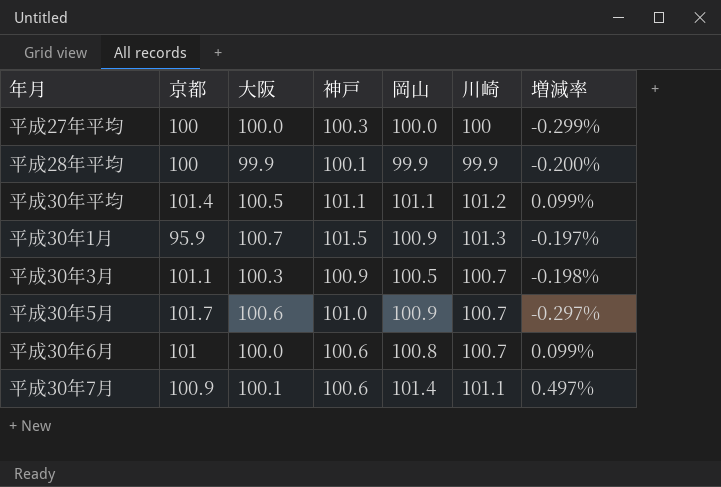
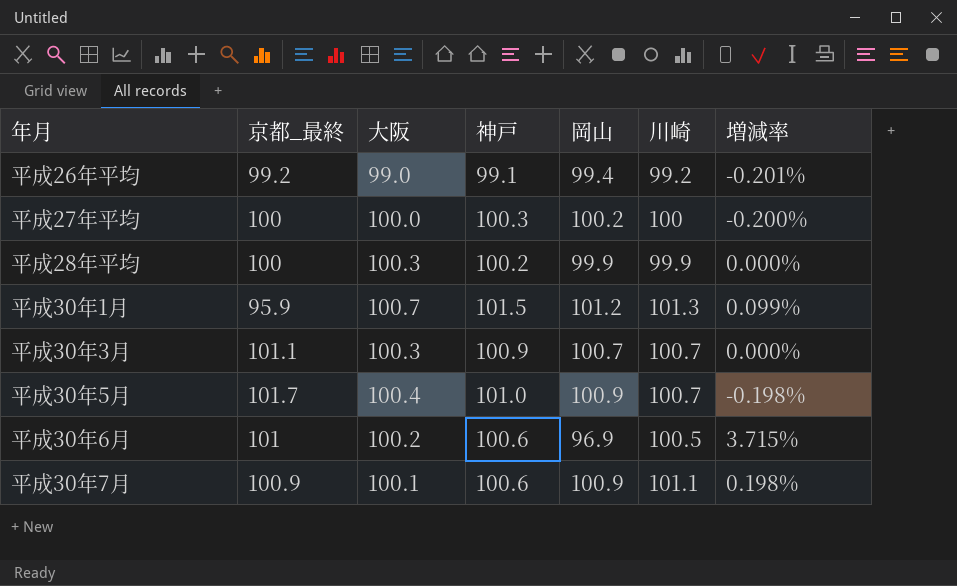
column name: 京都 -> 京都_最終
column 増減率 | formula: ([川崎] - [神戸]) / [神戸] -> ([川崎] - [岡山]) / [岡山]
row 平成30年平均: 101.4 | 100.5 | 101.1 | 101.1 | 101.2 | 0.099% -> none
row 平成26年平均: none -> 99.2 | 99.0 | 99.1 | 99.4 | 99.2 | -0.201%
平成27年平均 | 岡山: 100.0 -> 100.2
平成28年平均 | 大阪: 99.9 -> 100.3
平成28年平均 | 神戸: 100.1 -> 100.2
平成30年1月 | 岡山: 100.9 -> 101.2
平成30年3月 | 岡山: 100.5 -> 100.7
平成30年5月 | 大阪: 100.6 -> 100.4
平成30年6月 | 大阪: 100.0 -> 100.2
平成30年6月 | 岡山: 100.8 -> 96.9
平成30年6月 | 川崎: 100.7 -> 100.5
平成30年7月 | 岡山: 101.4 -> 100.9

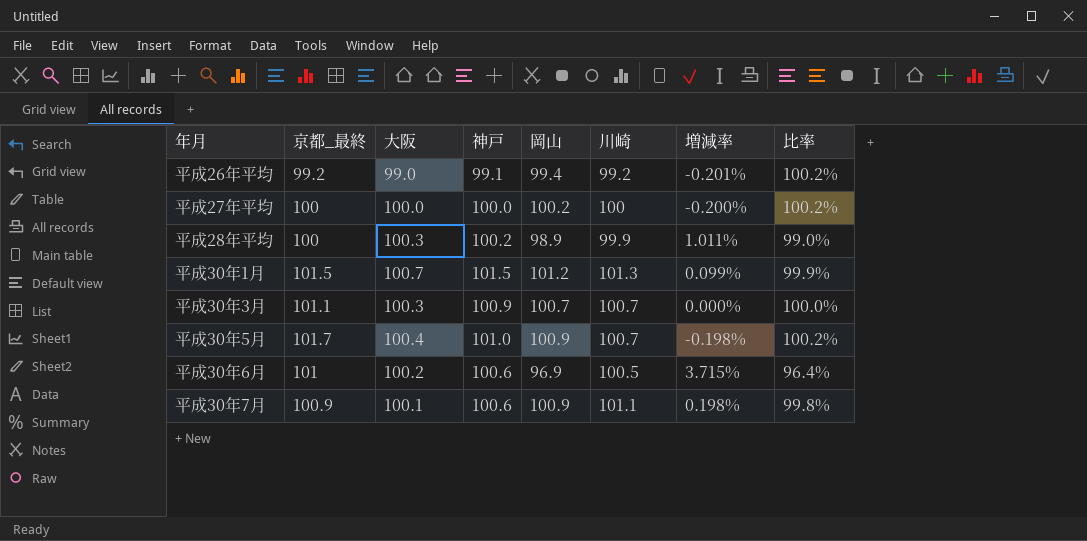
column 比率 | formula: none -> [岡山] / [川崎]
平成27年平均 | 神戸: 100.3 -> 100.0
平成28年平均 | 岡山: 99.9 -> 98.9
平成28年平均 | 増減率: 0.000% -> 1.011%
平成30年1月 | 京都_最終: 95.9 -> 101.5

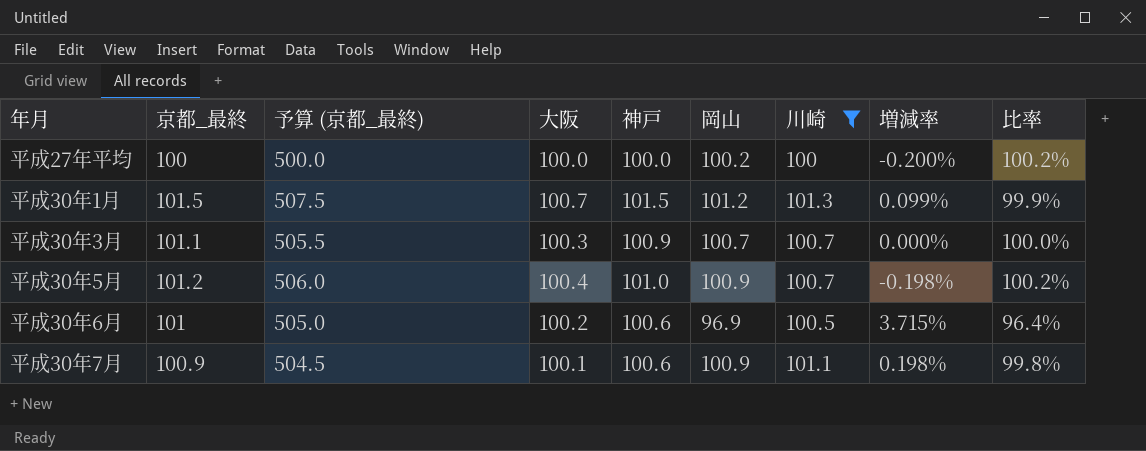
filter: none -> 川崎 >= 100
column 予算 (京都_最終) | formula: none -> [京都_最終] * 5
平成30年5月 | 京都_最終: 101.7 -> 101.2

